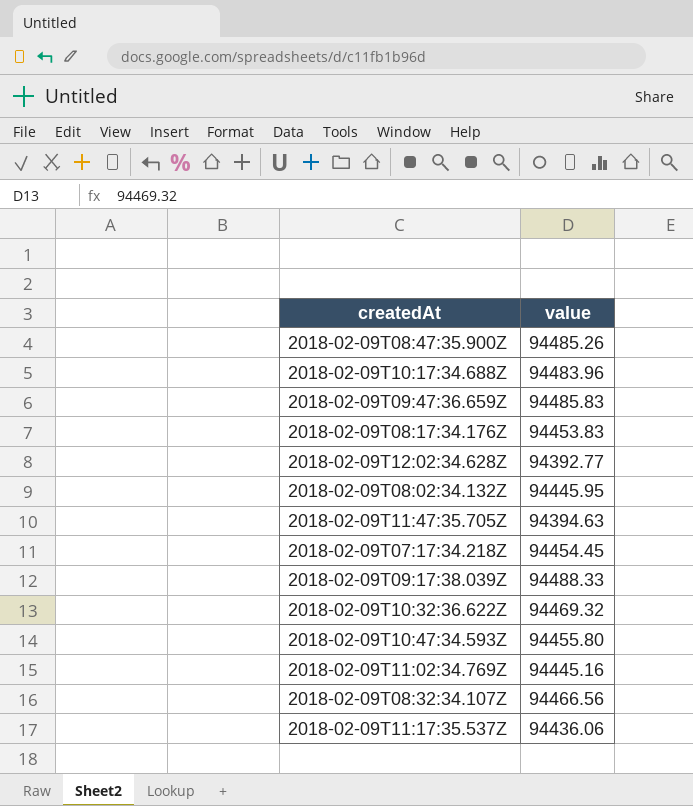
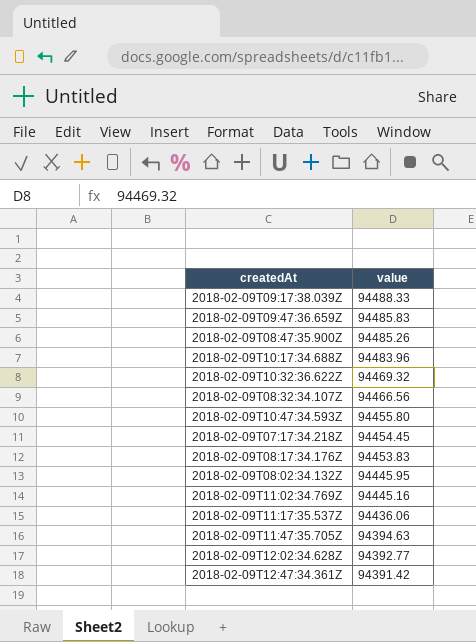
row order: none -> value descending
row 2018-02-09T12:47:34.361Z: none -> 94391.42

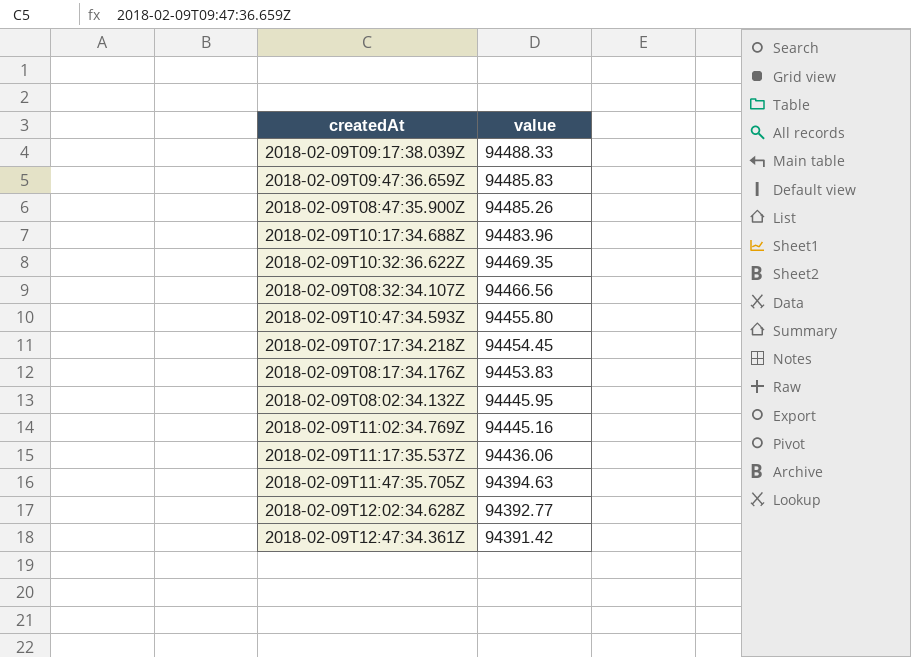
2018-02-09T10:32:36.622Z | value: 94469.32 -> 94469.35

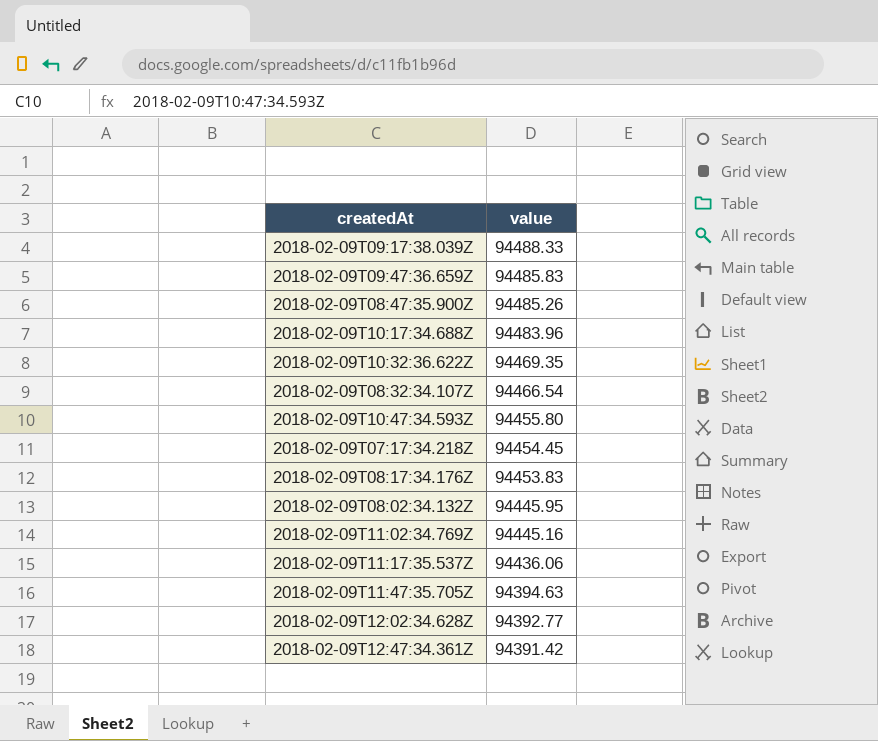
2018-02-09T08:32:34.107Z | value: 94466.56 -> 94466.54

